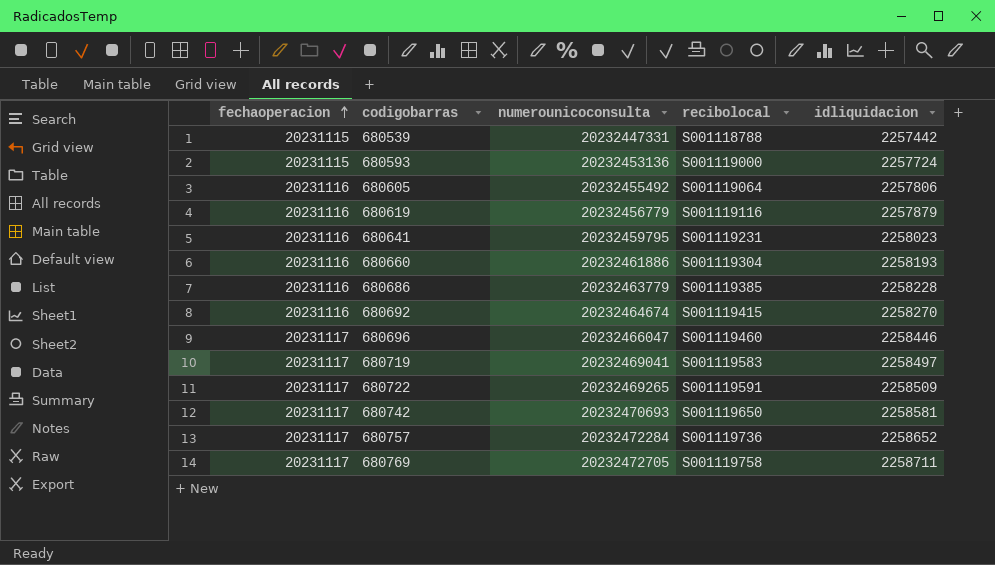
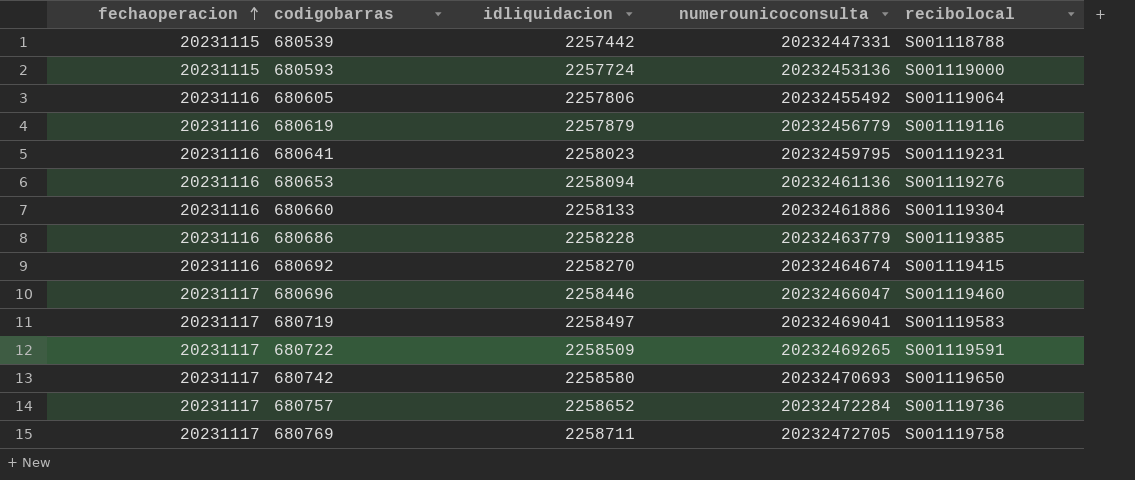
column idliquidacion | position: 5 -> 3
row 680653: none -> 20231116 | 2258094 | 20232461136 | S001119276
680660 | idliquidacion: 2258193 -> 2258133
680742 | idliquidacion: 2258581 -> 2258580

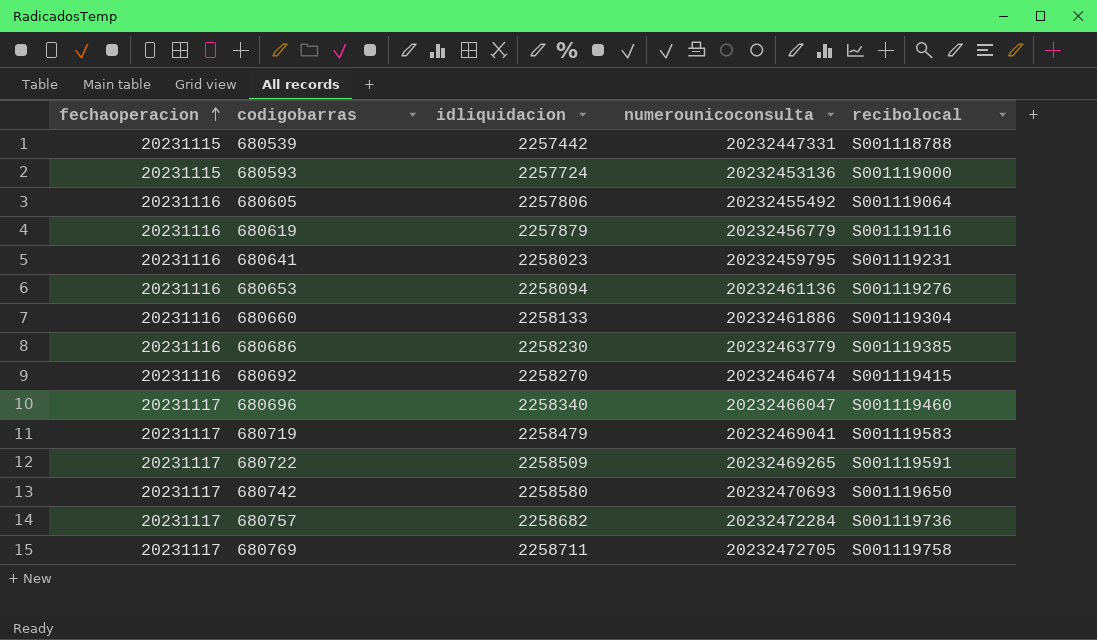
680686 | idliquidacion: 2258228 -> 2258230
680696 | idliquidacion: 2258446 -> 2258340
680719 | idliquidacion: 2258497 -> 2258479
680757 | idliquidacion: 2258652 -> 2258682

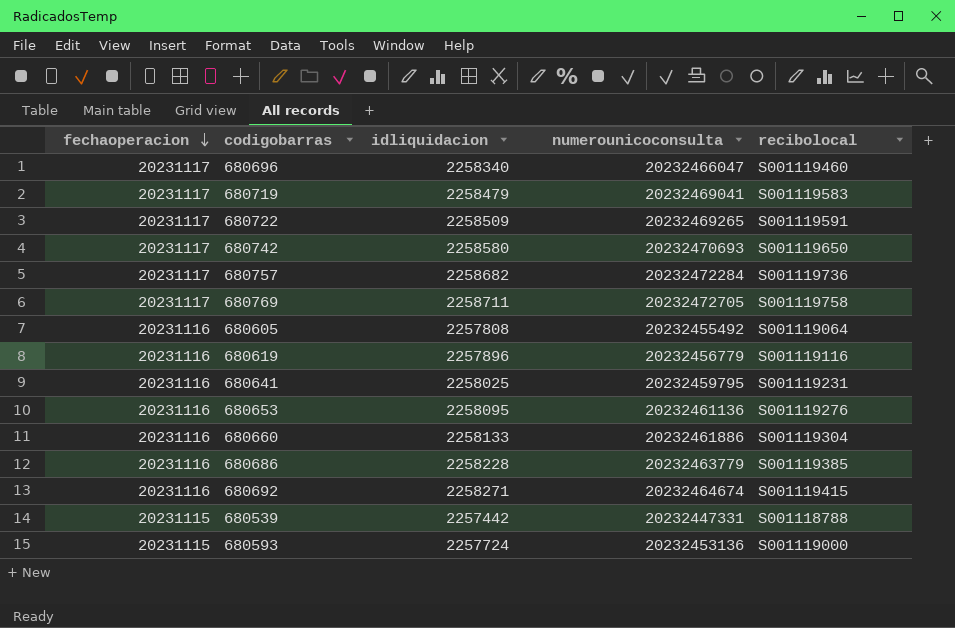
row order: fechaoperacion ascending -> fechaoperacion descending
680605 | idliquidacion: 2257806 -> 2257808
680619 | idliquidacion: 2257879 -> 2257896
680641 | idliquidacion: 2258023 -> 2258025
680653 | idliquidacion: 2258094 -> 2258095
680686 | idliquidacion: 2258230 -> 2258228
680692 | idliquidacion: 2258270 -> 2258271

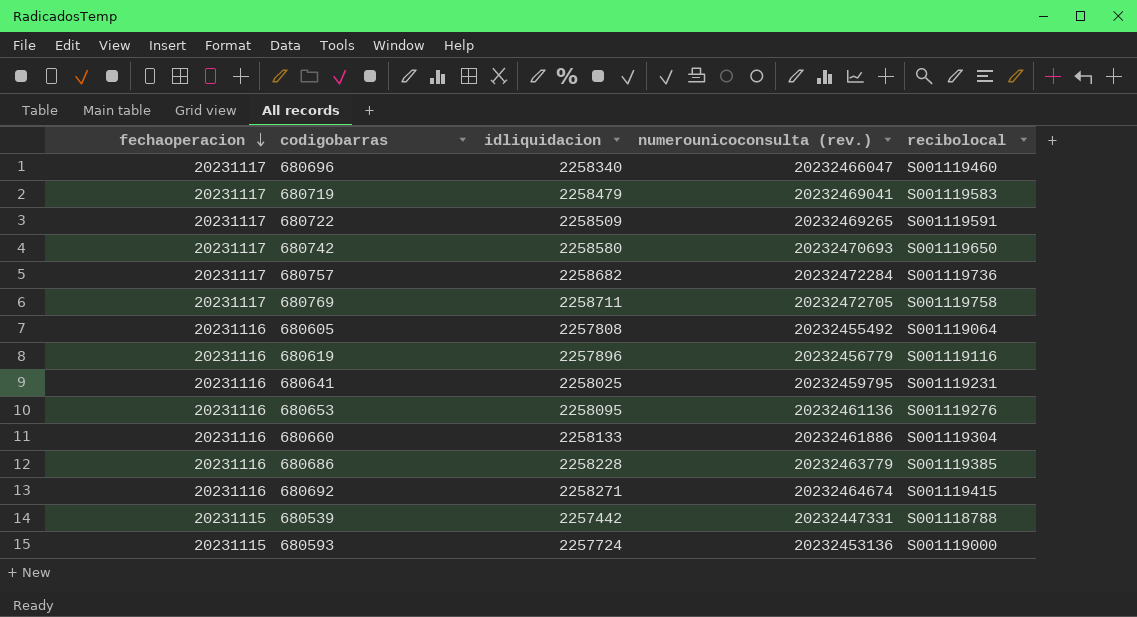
column name: numerounicoconsulta -> numerounicoconsulta (rev.)

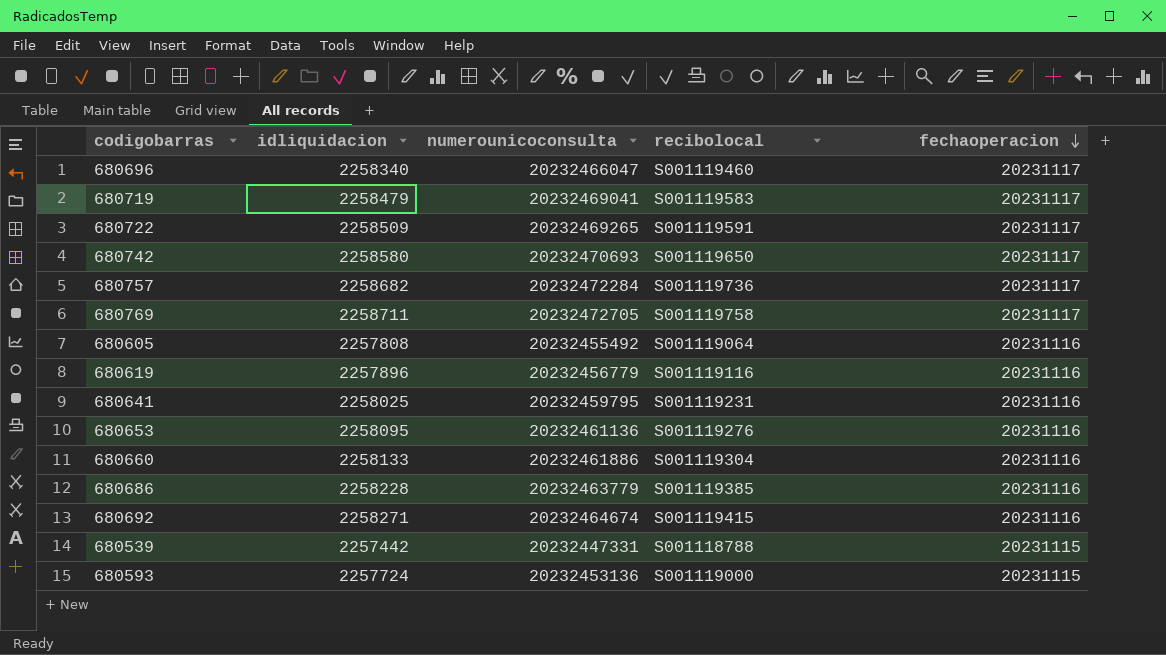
column name: numerounicoconsulta (rev.) -> numerounicoconsulta
column fechaoperacion | position: 1 -> 5

